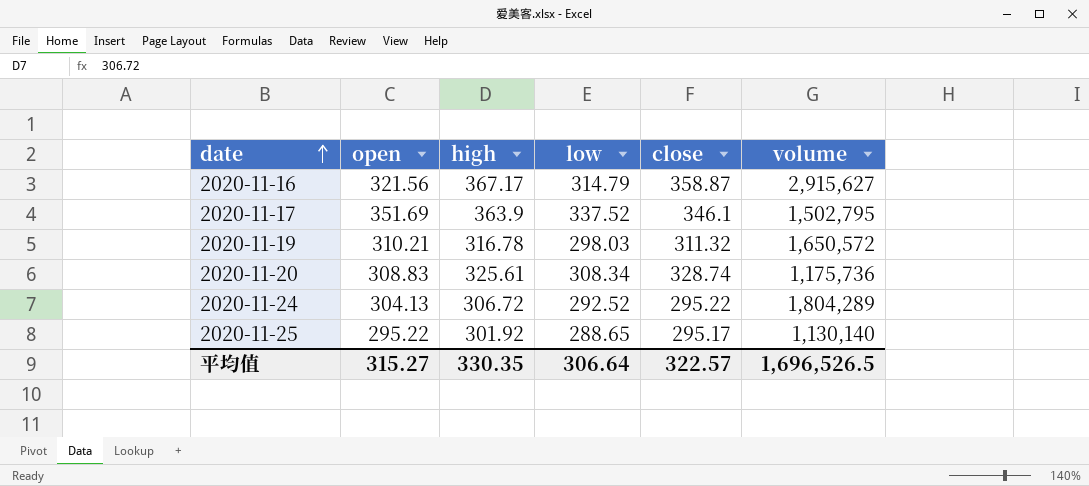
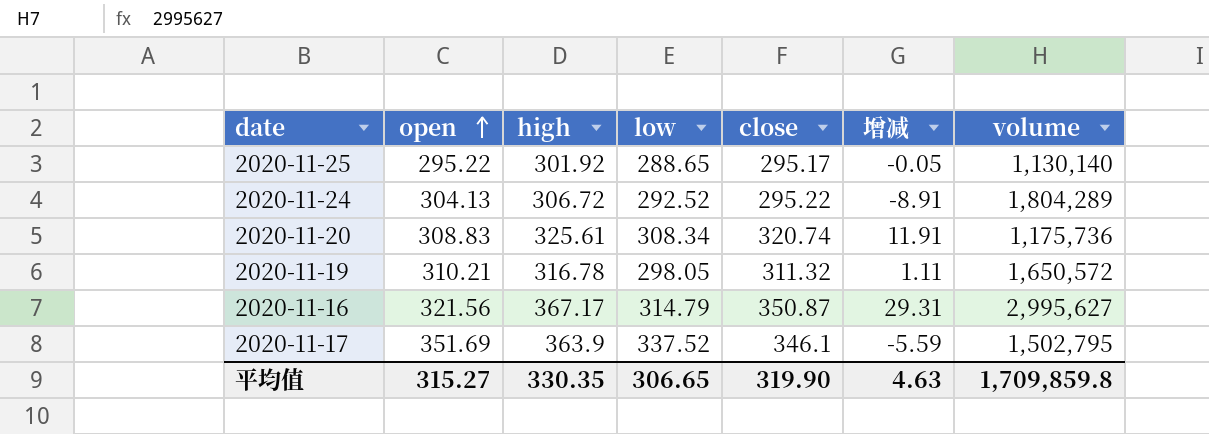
row order: date ascending -> open ascending
column 增减 | formula: none -> [close] - [open]
2020-11-20 | close: 328.74 -> 320.74
2020-11-19 | low: 298.03 -> 298.05
2020-11-16 | close: 358.87 -> 350.87
2020-11-16 | volume: 2,915,627 -> 2,995,627
平均值 | low: 306.64 -> 306.65
平均值 | close: 322.57 -> 319.90
平均值 | volume: 1,696,526.5 -> 1,709,859.8

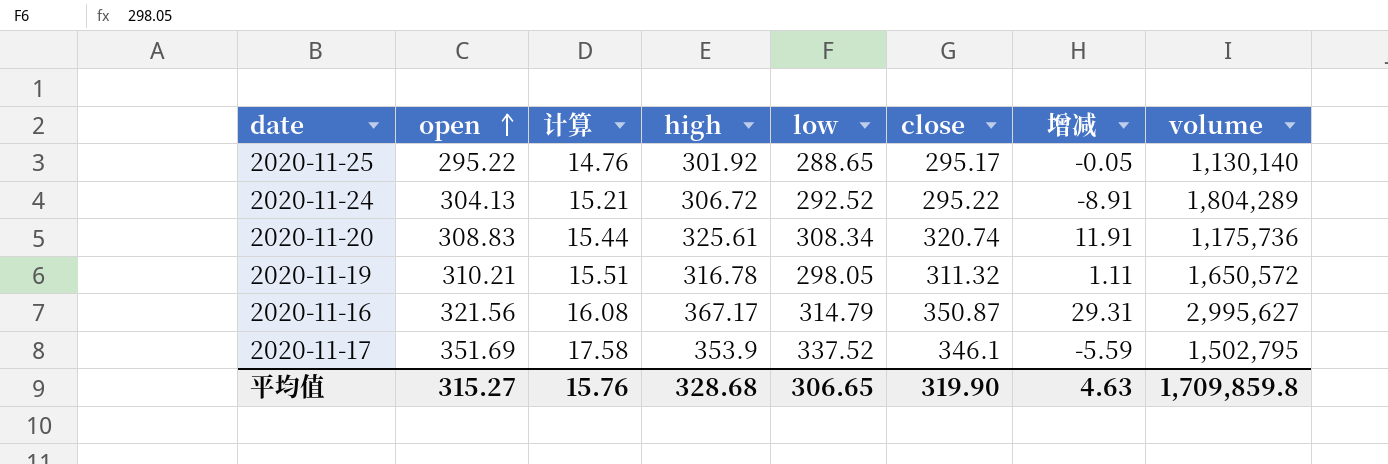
column 计算 | formula: none -> [open] * 0.05
2020-11-17 | high: 363.9 -> 353.9
平均值 | high: 330.35 -> 328.68

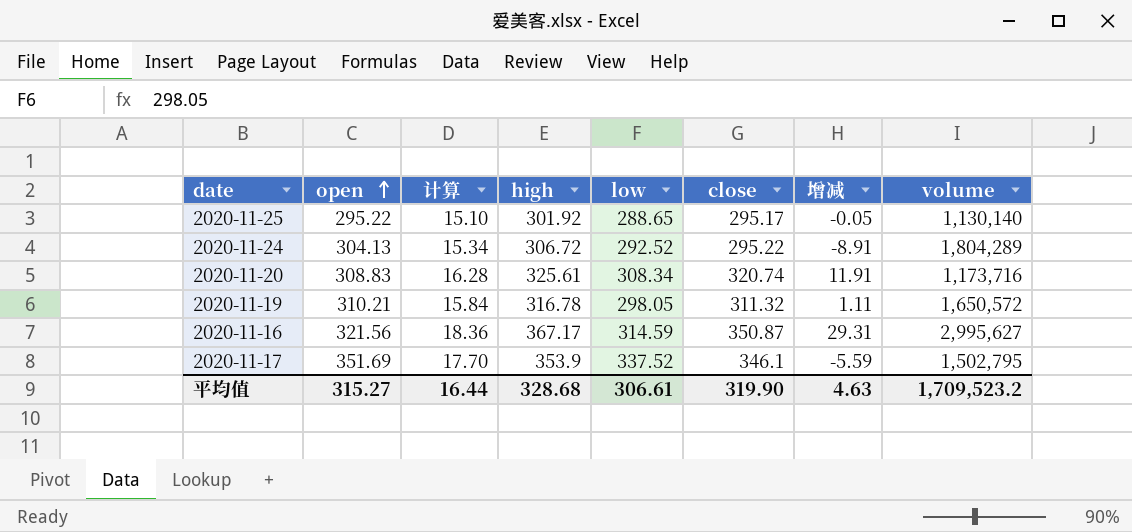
column 计算 | formula: [open] * 0.05 -> [high] * 0.05
2020-11-20 | volume: 1,175,736 -> 1,173,716
2020-11-16 | low: 314.79 -> 314.59
平均值 | 计算: 15.76 -> 16.44
平均值 | low: 306.65 -> 306.61
平均值 | volume: 1,709,859.8 -> 1,709,523.2

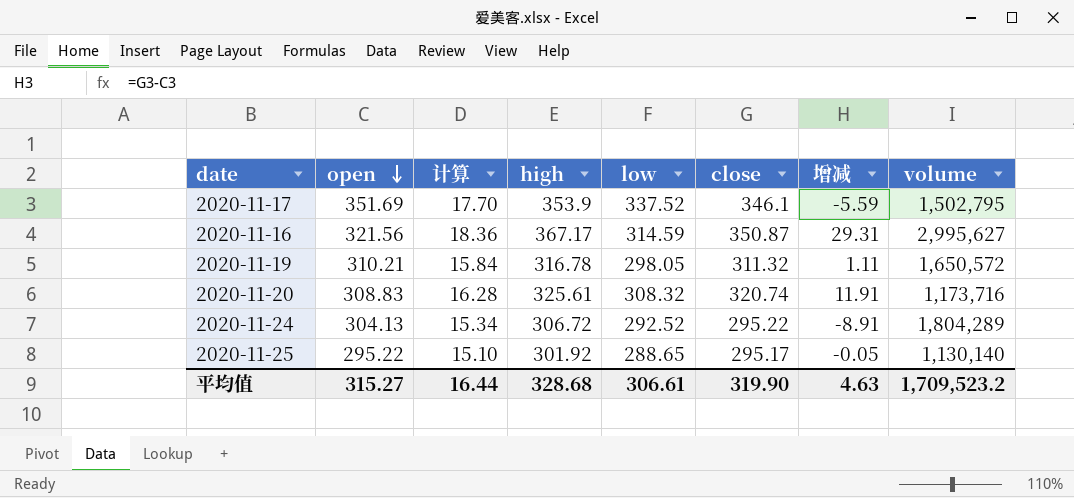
row order: open ascending -> open descending
2020-11-20 | low: 308.34 -> 308.32

